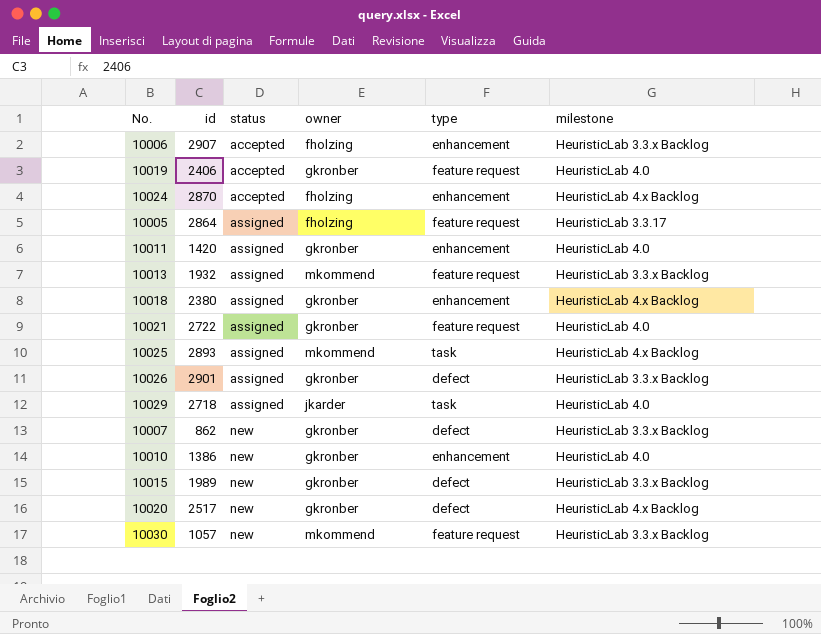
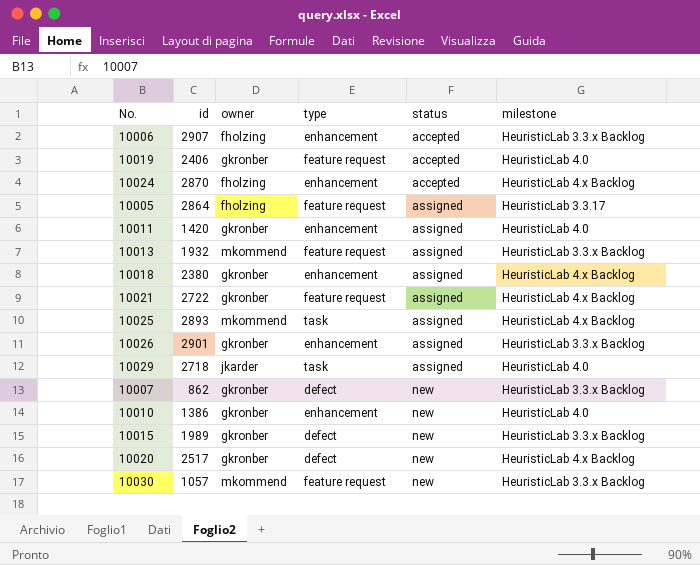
column status | position: 3 -> 5
10021 | milestone: HeuristicLab 4.0 -> HeuristicLab 4.x Backlog
10026 | type: defect -> enhancement

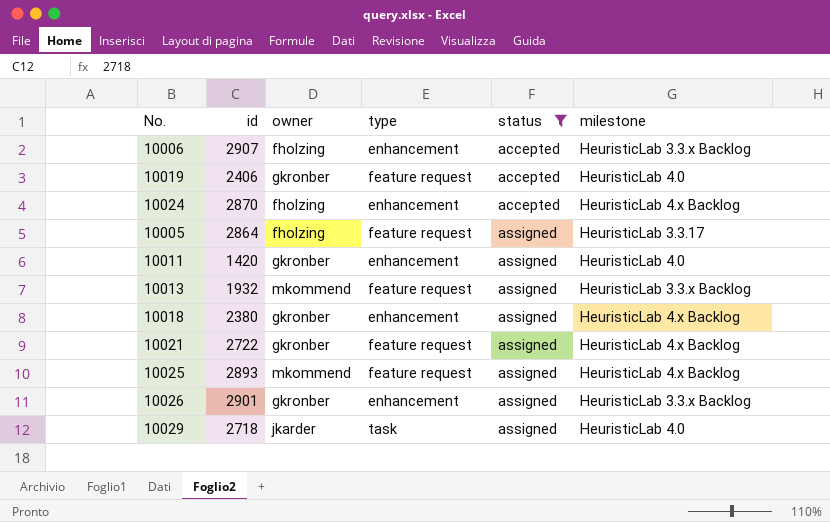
filter: none -> status != new
10025 | type: task -> feature request

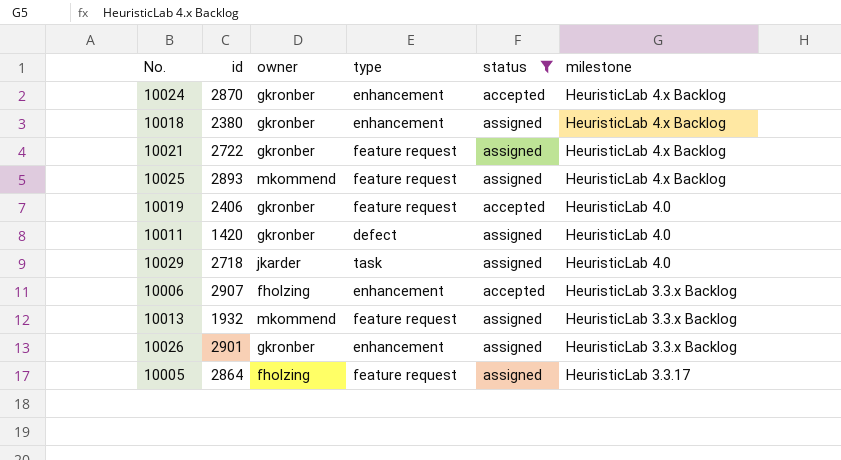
row order: status ascending -> milestone descending
10024 | owner: fholzing -> gkronber
10011 | type: enhancement -> defect

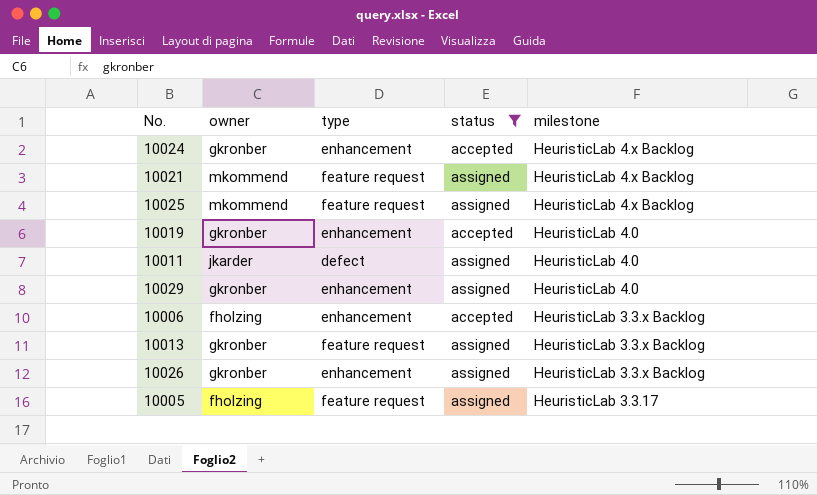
column id | position: 2 -> none
row 10018: 2380 | gkronber | enhancement | assigned | HeuristicLab 4.x Backlog -> none
10021 | owner: gkronber -> mkommend
10019 | type: feature request -> enhancement
10011 | owner: gkronber -> jkarder
10029 | owner: jkarder -> gkronber
10029 | type: task -> enhancement
10013 | owner: mkommend -> gkronber

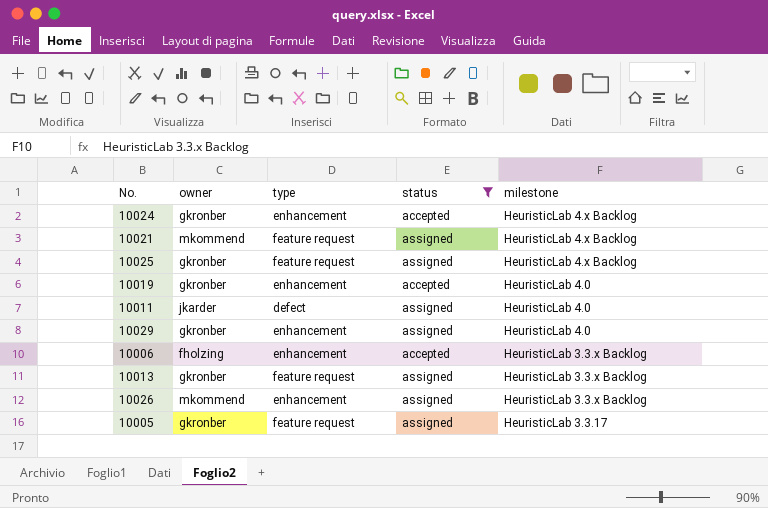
10025 | owner: mkommend -> gkronber
10026 | owner: gkronber -> mkommend
10005 | owner: fholzing -> gkronber

